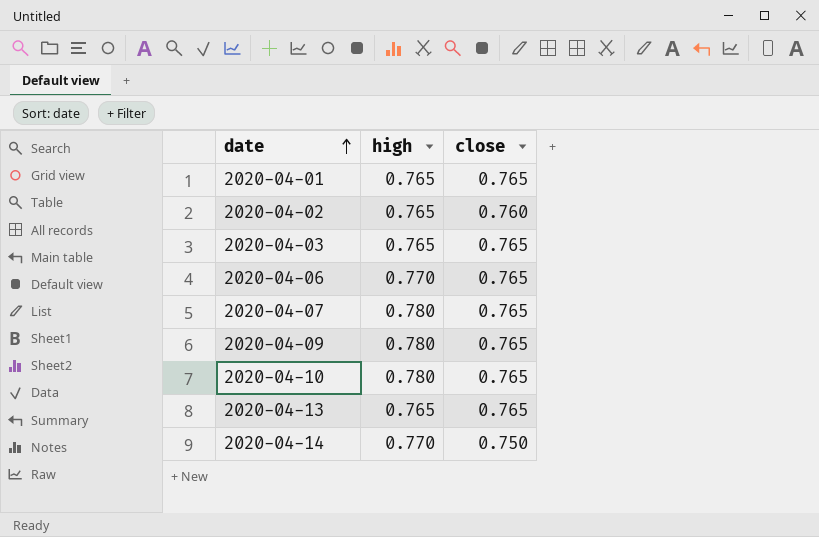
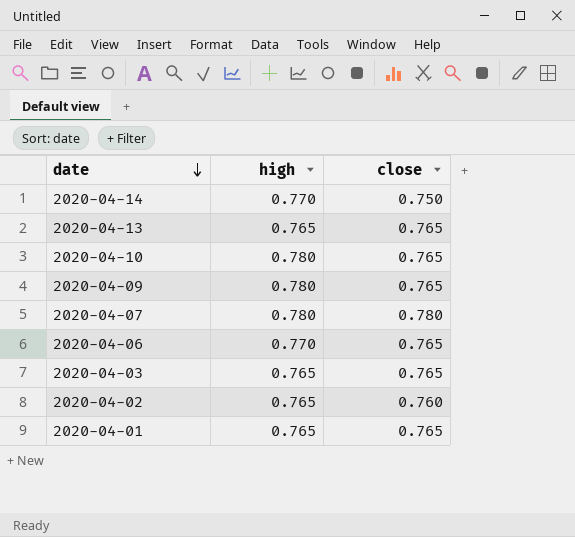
row order: date ascending -> date descending
2020-04-07 | close: 0.765 -> 0.780

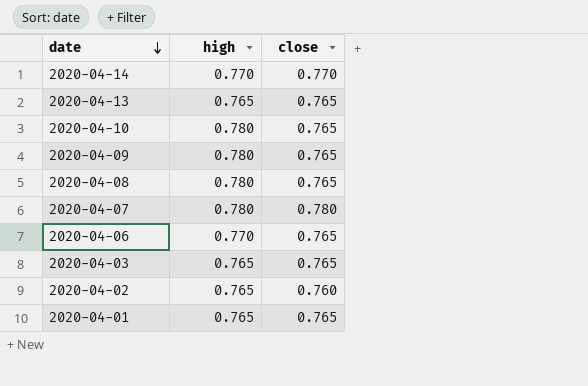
2020-04-14 | close: 0.750 -> 0.770
row 2020-04-08: none -> 0.780 | 0.765

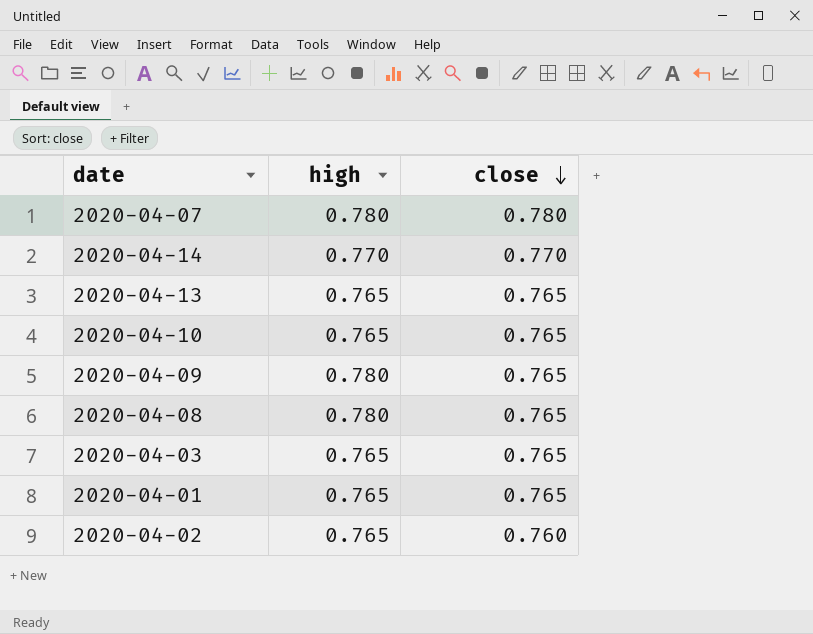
row order: date descending -> close descending
row 2020-04-06: 0.770 | 0.765 -> none
2020-04-10 | high: 0.780 -> 0.765

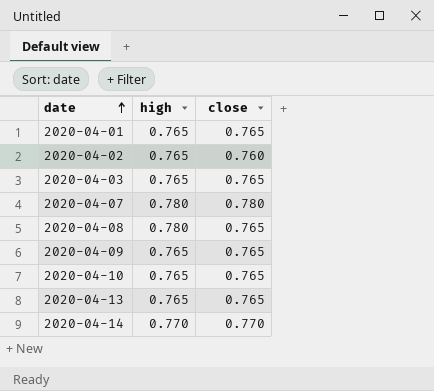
row order: close descending -> date ascending
2020-04-09 | high: 0.780 -> 0.765

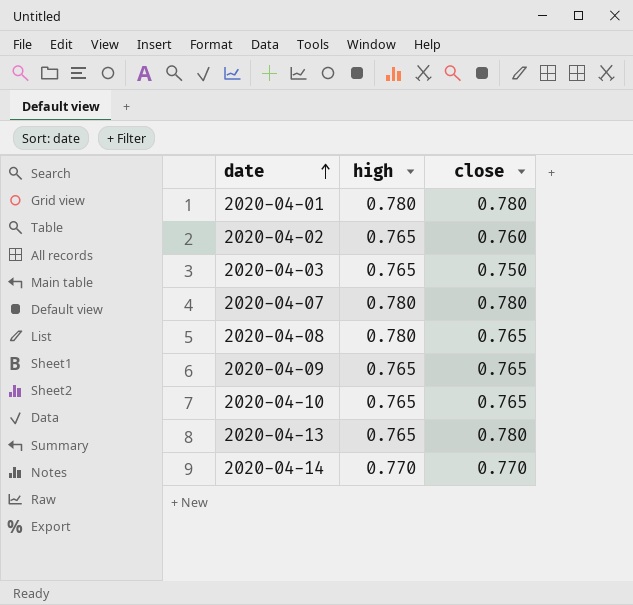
2020-04-01 | high: 0.765 -> 0.780
2020-04-01 | close: 0.765 -> 0.780
2020-04-03 | close: 0.765 -> 0.750
2020-04-13 | close: 0.765 -> 0.780

